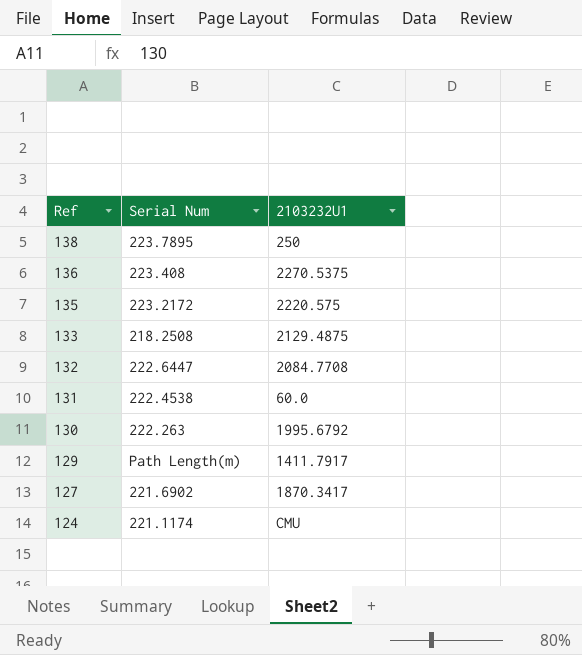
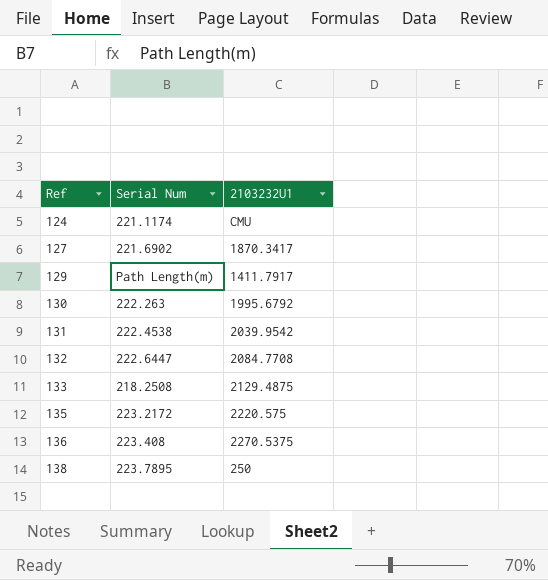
row order: Ref descending -> Ref ascending
131 | 2103232U1: 60.0 -> 2039.9542

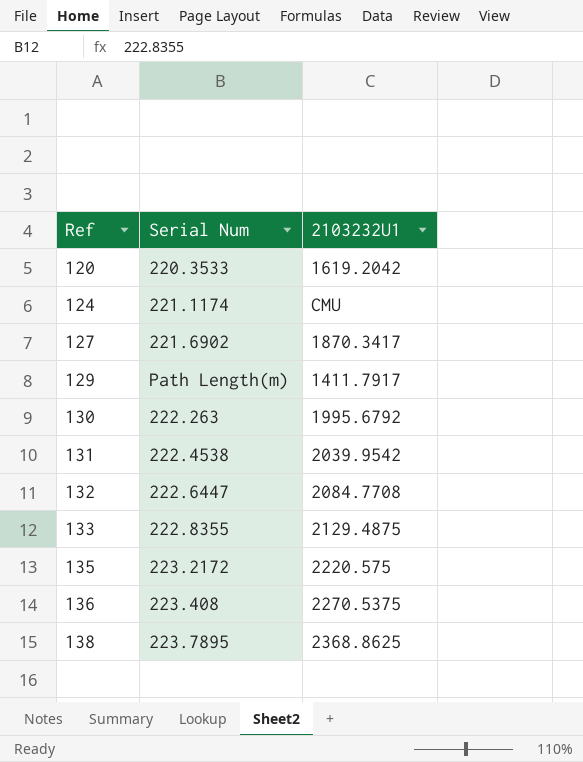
row 120: none -> 220.3533 | 1619.2042
133 | Serial Num: 218.2508 -> 222.8355
138 | 2103232U1: 250 -> 2368.8625

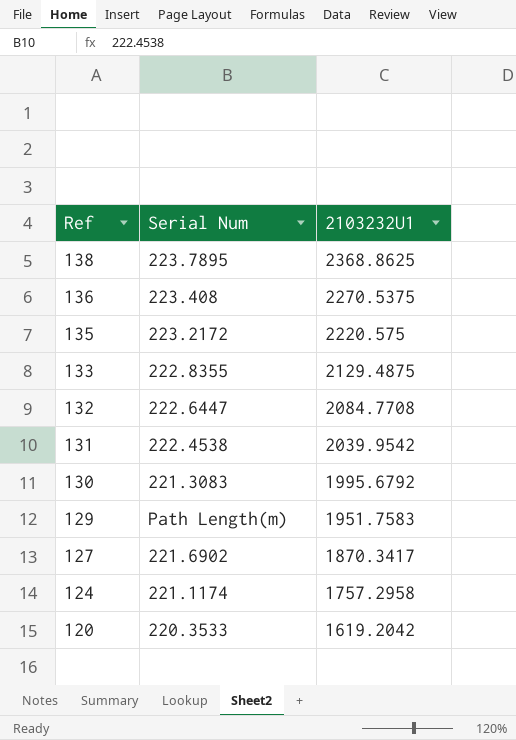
row order: Ref ascending -> Ref descending
130 | Serial Num: 222.263 -> 221.3083
129 | 2103232U1: 1411.7917 -> 1951.7583
124 | 2103232U1: CMU -> 1757.2958

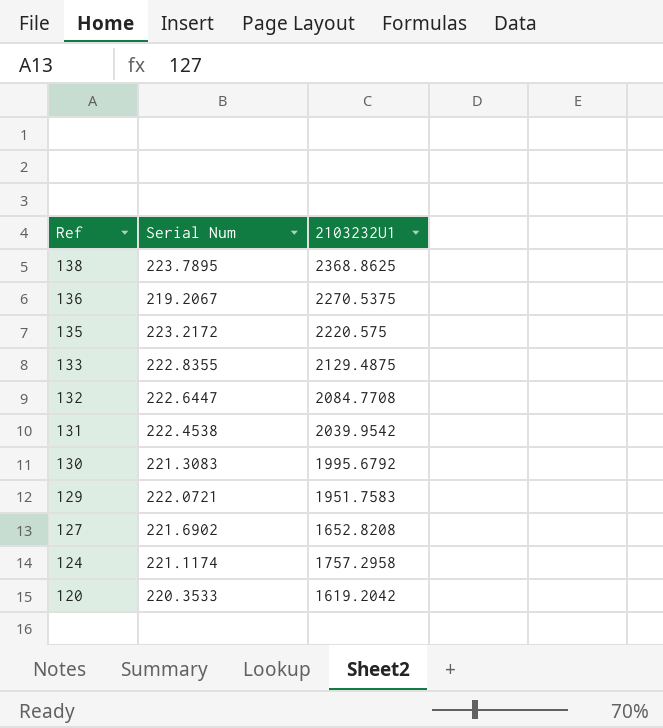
136 | Serial Num: 223.408 -> 219.2067
129 | Serial Num: Path Length(m) -> 222.0721
127 | 2103232U1: 1870.3417 -> 1652.8208

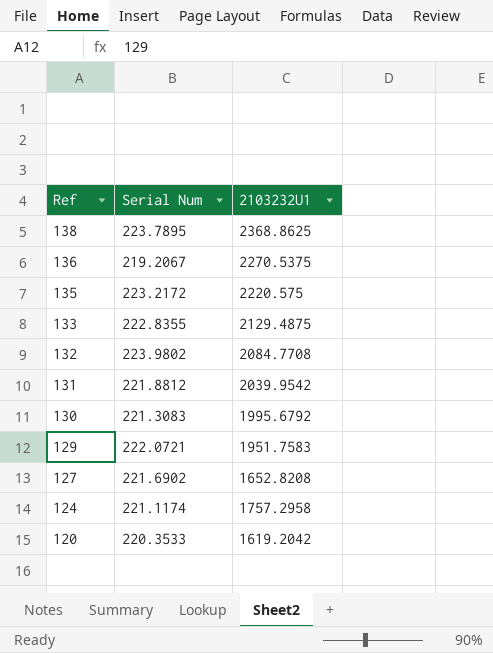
132 | Serial Num: 222.6447 -> 223.9802
131 | Serial Num: 222.4538 -> 221.8812

